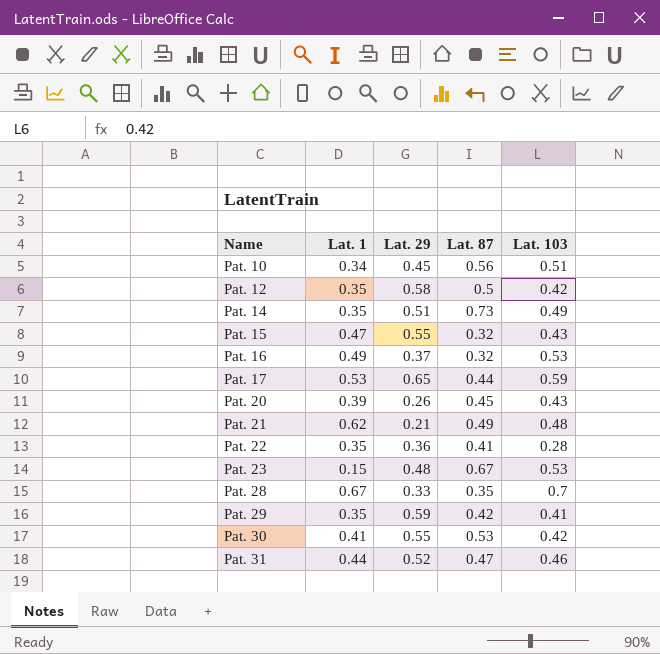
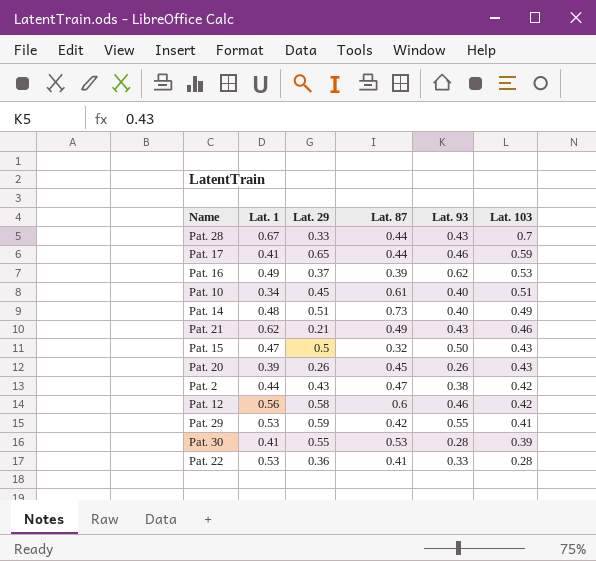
row order: Name ascending -> Lat. 103 descending
column Lat. 93 | position: none -> 5
row Pat. 23: 0.15 | 0.48 | 0.67 | 0.53 -> none
row Pat. 31: 0.44 | 0.52 | 0.47 | 0.46 -> none
Pat. 28 | Lat. 87: 0.35 -> 0.44
Pat. 17 | Lat. 1: 0.53 -> 0.41
Pat. 16 | Lat. 87: 0.32 -> 0.39
Pat. 10 | Lat. 87: 0.56 -> 0.61
Pat. 14 | Lat. 1: 0.35 -> 0.48
Pat. 21 | Lat. 103: 0.48 -> 0.46
Pat. 15 | Lat. 29: 0.55 -> 0.5
row Pat. 2: none -> 0.44 | 0.43 | 0.47 | 0.38 | 0.42
Pat. 12 | Lat. 1: 0.35 -> 0.56
Pat. 12 | Lat. 87: 0.5 -> 0.6
Pat. 29 | Lat. 1: 0.35 -> 0.53
Pat. 30 | Lat. 103: 0.42 -> 0.39
Pat. 22 | Lat. 1: 0.35 -> 0.53

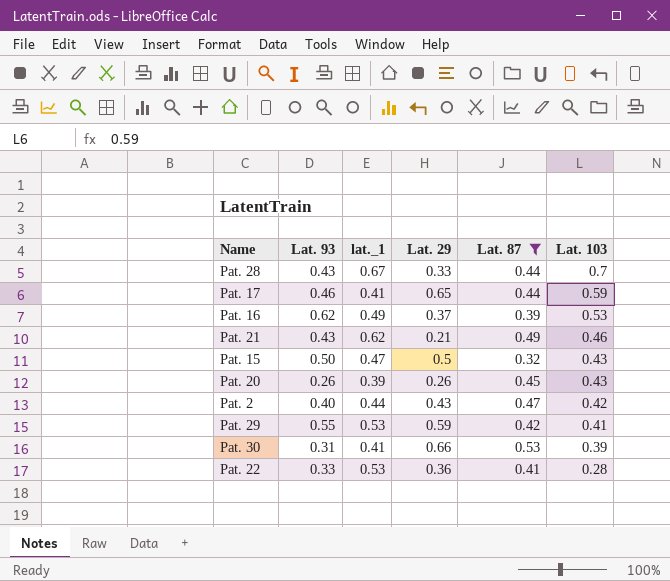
filter: none -> Lat. 87 <= 0.53
column Lat. 93 | position: 5 -> 2
column name: Lat. 1 -> lat._1
Pat. 2 | Lat. 93: 0.38 -> 0.40
Pat. 30 | Lat. 93: 0.28 -> 0.31
Pat. 30 | Lat. 29: 0.55 -> 0.66

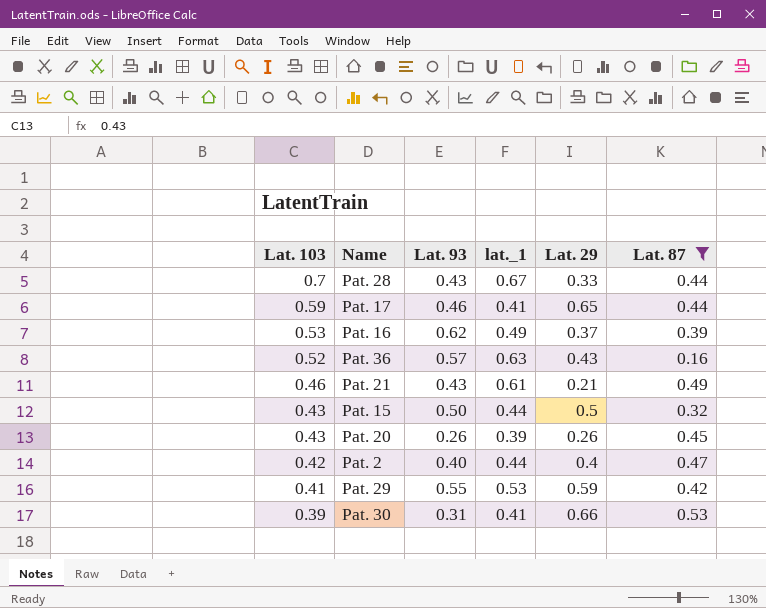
column Lat. 103 | position: 6 -> 1
row Pat. 22: 0.33 | 0.53 | 0.36 | 0.41 | 0.28 -> none
row Pat. 36: none -> 0.52 | 0.57 | 0.63 | 0.43 | 0.16
Pat. 21 | lat._1: 0.62 -> 0.61
Pat. 15 | lat._1: 0.47 -> 0.44
Pat. 2 | Lat. 29: 0.43 -> 0.4

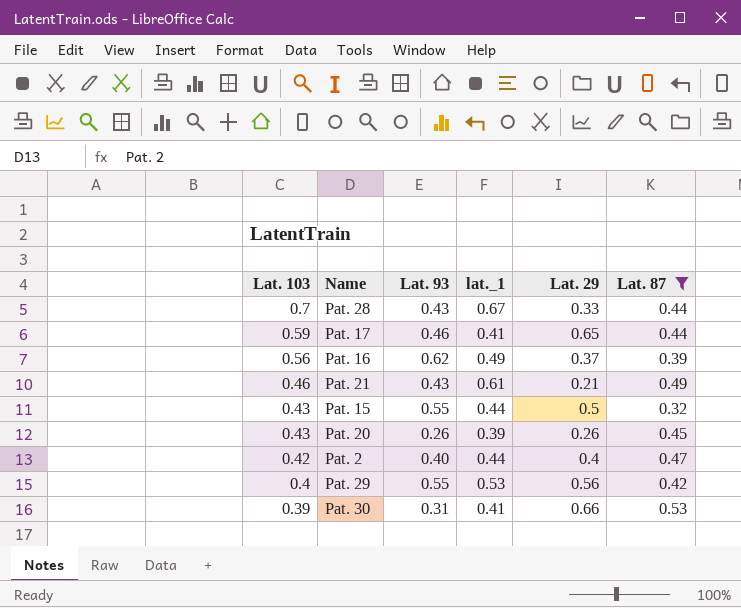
row Pat. 36: 0.52 | 0.57 | 0.63 | 0.43 | 0.16 -> none
Pat. 16 | Lat. 103: 0.53 -> 0.56
Pat. 15 | Lat. 93: 0.50 -> 0.55
Pat. 29 | Lat. 103: 0.41 -> 0.4
Pat. 29 | Lat. 29: 0.59 -> 0.56

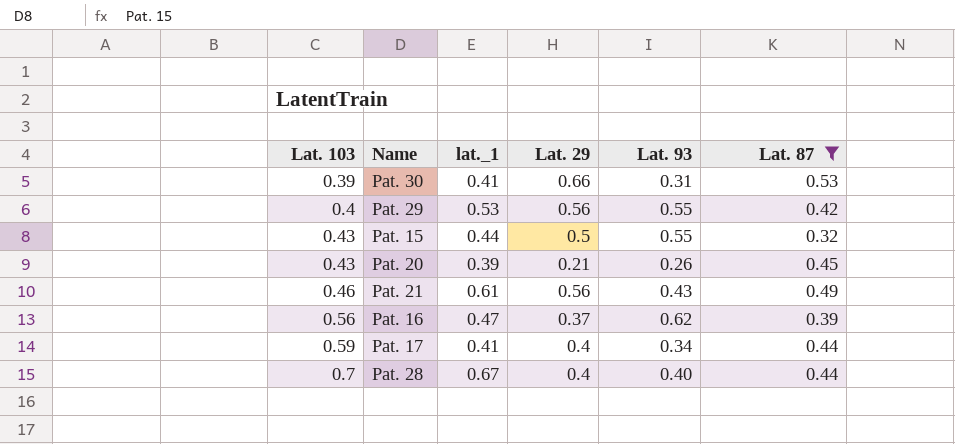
row order: Lat. 103 descending -> Lat. 103 ascending
column Lat. 93 | position: 3 -> 5
row Pat. 2: 0.42 | 0.40 | 0.44 | 0.4 | 0.47 -> none
Pat. 20 | Lat. 29: 0.26 -> 0.21
Pat. 21 | Lat. 29: 0.21 -> 0.56
Pat. 16 | lat._1: 0.49 -> 0.47
Pat. 17 | Lat. 29: 0.65 -> 0.4
Pat. 17 | Lat. 93: 0.46 -> 0.34
Pat. 28 | Lat. 29: 0.33 -> 0.4
Pat. 28 | Lat. 93: 0.43 -> 0.40

